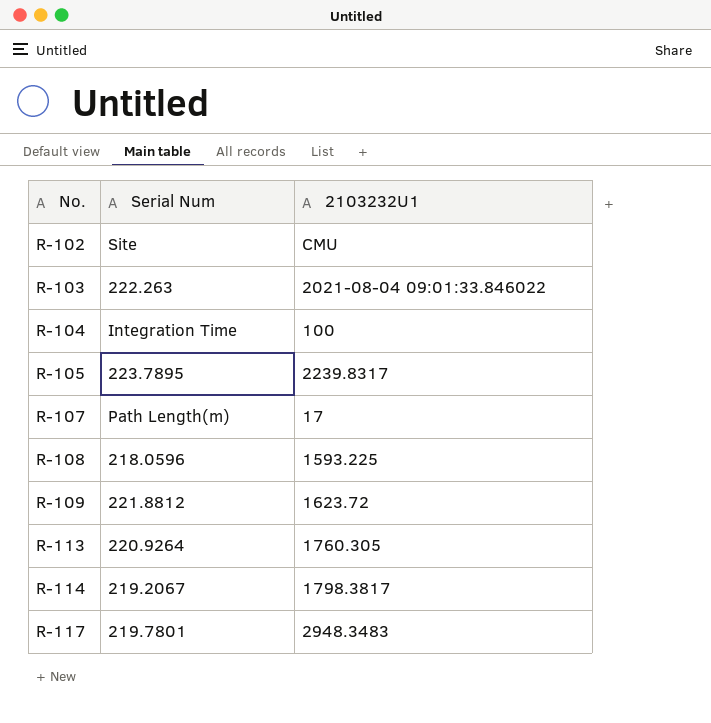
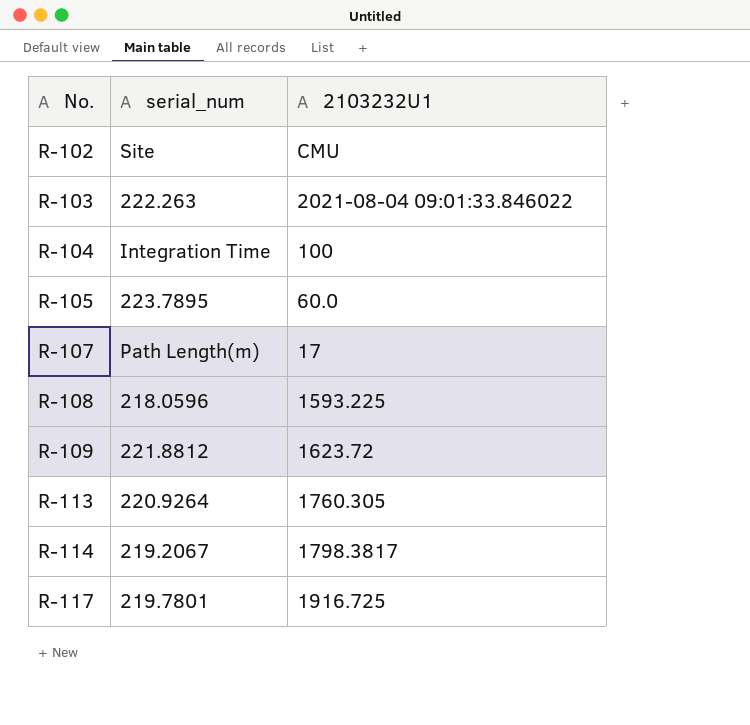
column name: Serial Num -> serial_num
R-105 | 2103232U1: 2239.8317 -> 60.0
R-117 | 2103232U1: 2948.3483 -> 1916.725

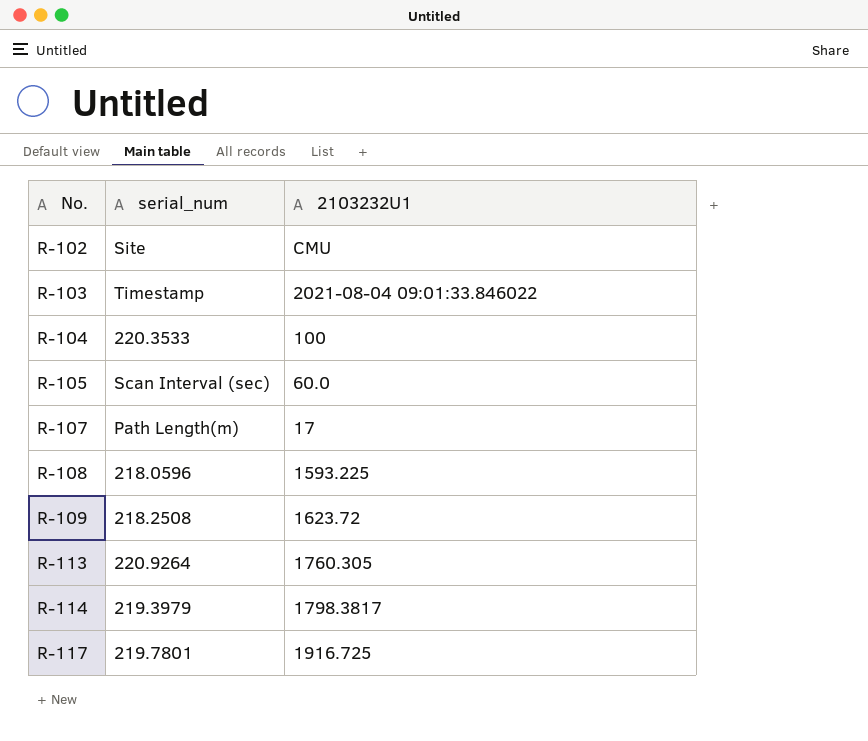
R-103 | serial_num: 222.263 -> Timestamp
R-104 | serial_num: Integration Time -> 220.3533
R-105 | serial_num: 223.7895 -> Scan Interval (sec)
R-109 | serial_num: 221.8812 -> 218.2508
R-114 | serial_num: 219.2067 -> 219.3979

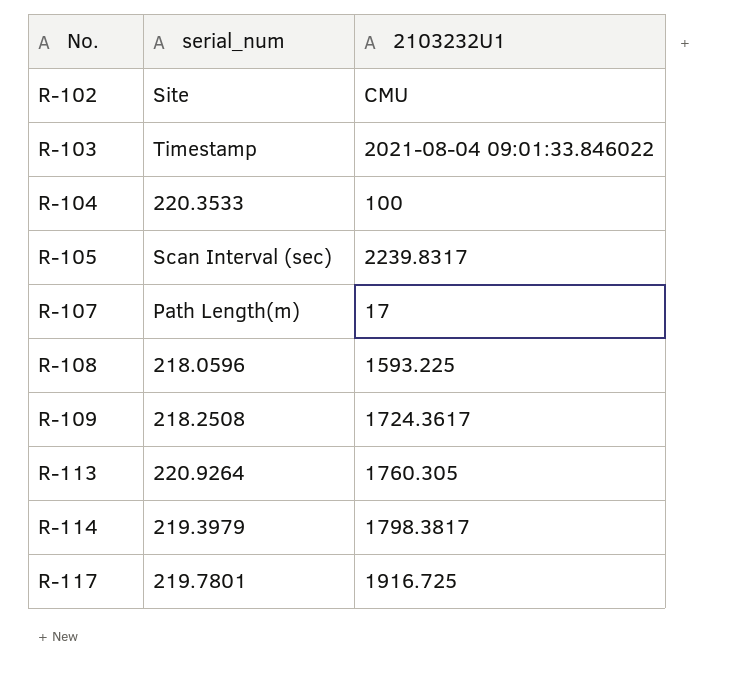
R-105 | 2103232U1: 60.0 -> 2239.8317
R-109 | 2103232U1: 1623.72 -> 1724.3617

